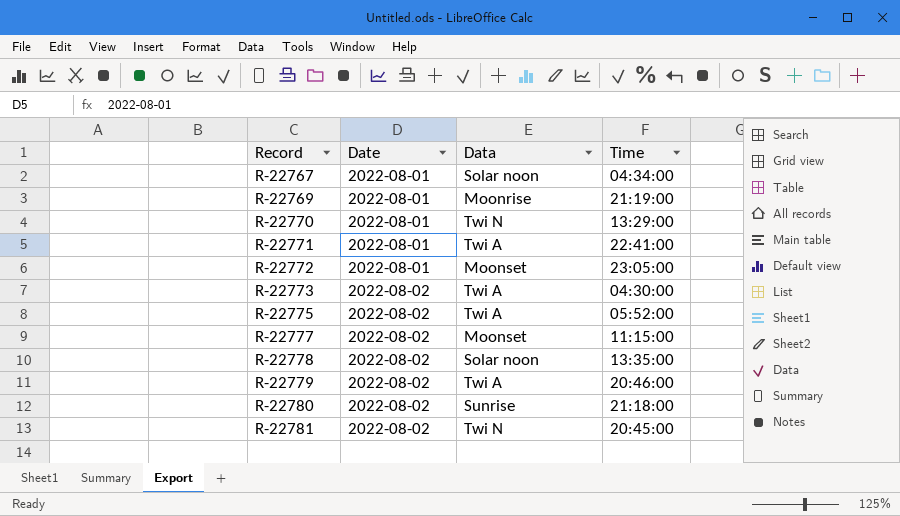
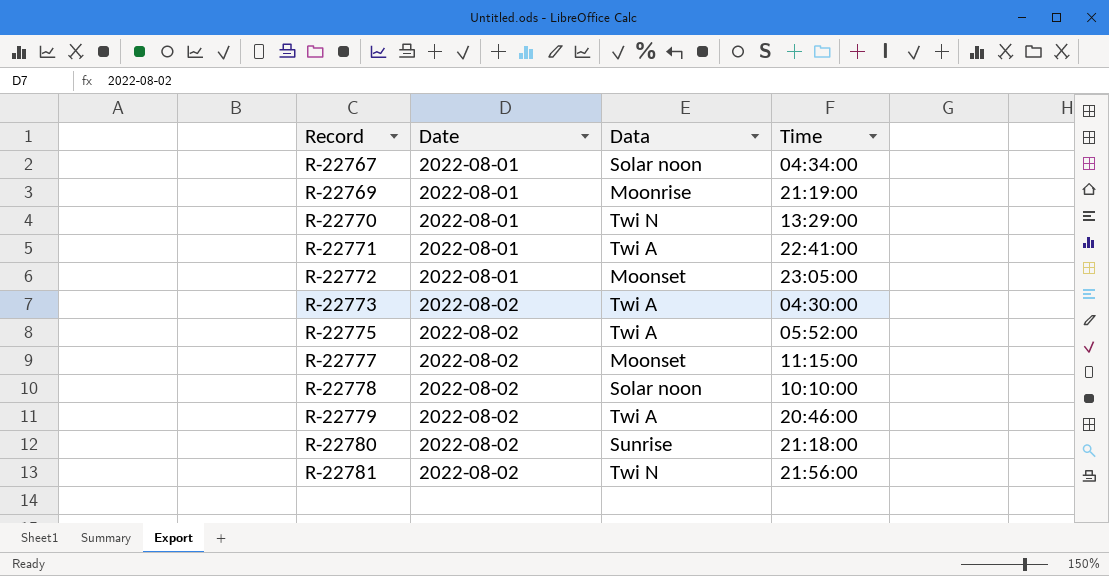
R-22778 | Time: 13:35:00 -> 10:10:00
R-22781 | Time: 20:45:00 -> 21:56:00

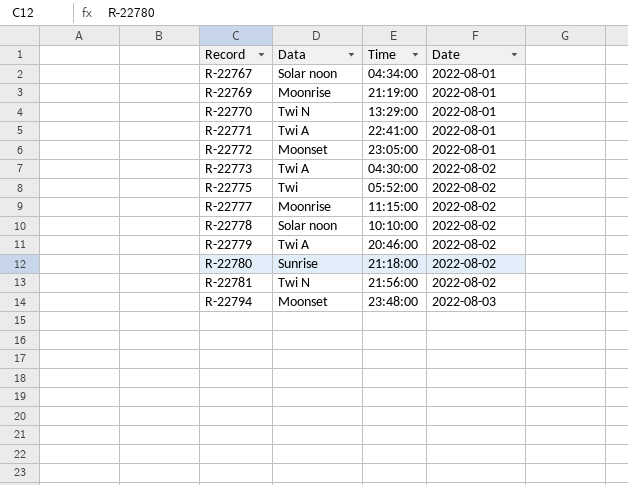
column Date | position: 2 -> 4
R-22775 | Data: Twi A -> Twi
R-22777 | Data: Moonset -> Moonrise
row R-22794: none -> Moonset | 23:48:00 | 2022-08-03

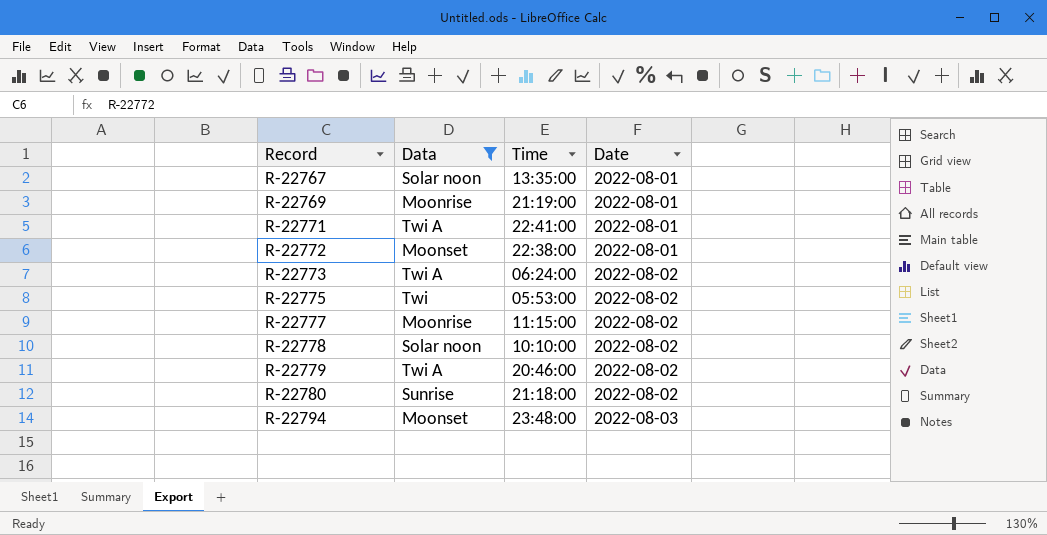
filter: none -> Data != Twi N
R-22767 | Time: 04:34:00 -> 13:35:00
R-22772 | Time: 23:05:00 -> 22:38:00
R-22773 | Time: 04:30:00 -> 06:24:00
R-22775 | Time: 05:52:00 -> 05:53:00

